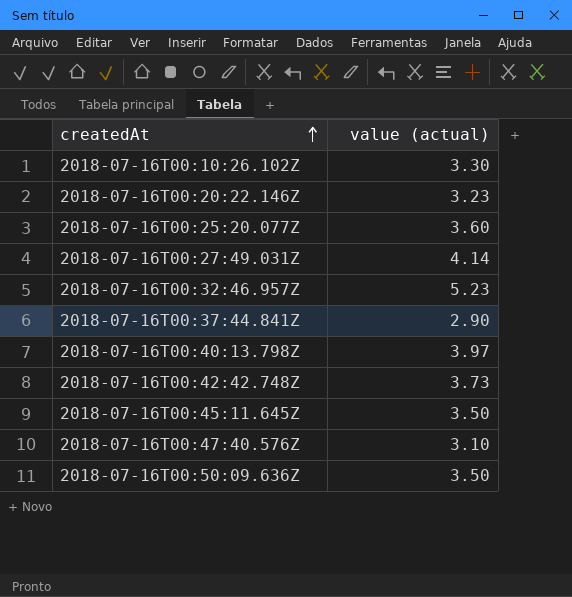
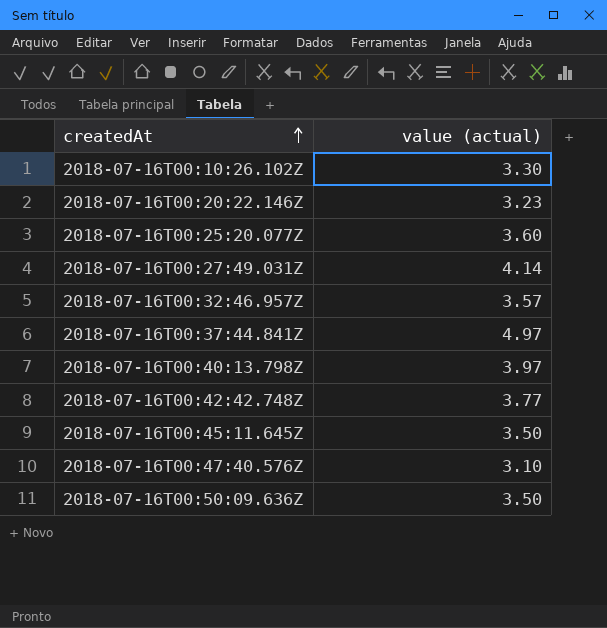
2018-07-16T00:32:46.957Z | value (actual): 5.23 -> 3.57
2018-07-16T00:37:44.841Z | value (actual): 2.90 -> 4.97
2018-07-16T00:42:42.748Z | value (actual): 3.73 -> 3.77

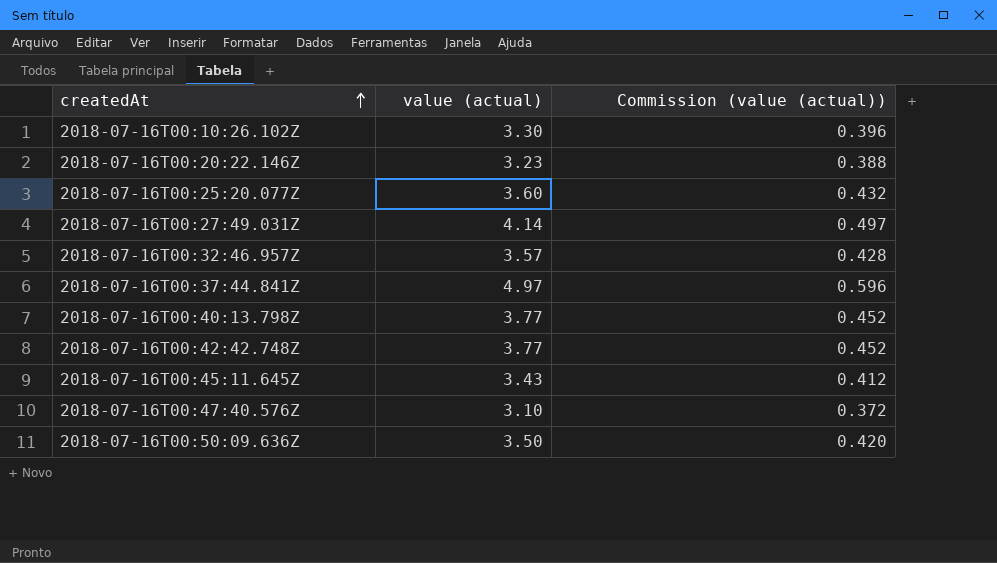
column Commission (value (actual)) | formula: none -> [value (actual)] * 0.12
2018-07-16T00:40:13.798Z | value (actual): 3.97 -> 3.77
2018-07-16T00:45:11.645Z | value (actual): 3.50 -> 3.43

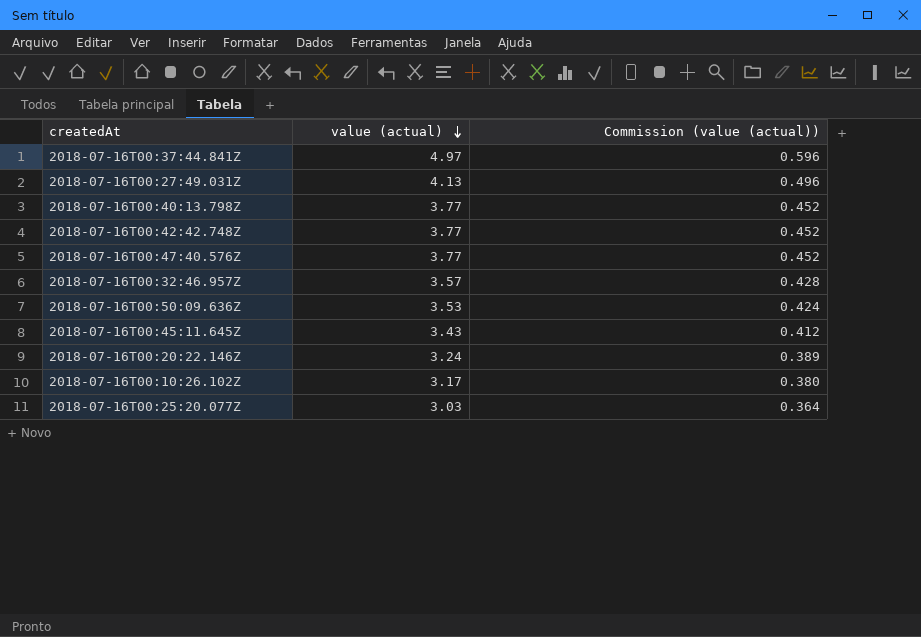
row order: createdAt ascending -> value (actual) descending
2018-07-16T00:27:49.031Z | value (actual): 4.14 -> 4.13
2018-07-16T00:27:49.031Z | Commission (value (actual)): 0.497 -> 0.496
2018-07-16T00:47:40.576Z | value (actual): 3.10 -> 3.77
2018-07-16T00:47:40.576Z | Commission (value (actual)): 0.372 -> 0.452
2018-07-16T00:50:09.636Z | value (actual): 3.50 -> 3.53
2018-07-16T00:50:09.636Z | Commission (value (actual)): 0.420 -> 0.424
2018-07-16T00:20:22.146Z | value (actual): 3.23 -> 3.24
2018-07-16T00:20:22.146Z | Commission (value (actual)): 0.388 -> 0.389
2018-07-16T00:10:26.102Z | value (actual): 3.30 -> 3.17
2018-07-16T00:10:26.102Z | Commission (value (actual)): 0.396 -> 0.380
2018-07-16T00:25:20.077Z | value (actual): 3.60 -> 3.03
2018-07-16T00:25:20.077Z | Commission (value (actual)): 0.432 -> 0.364

